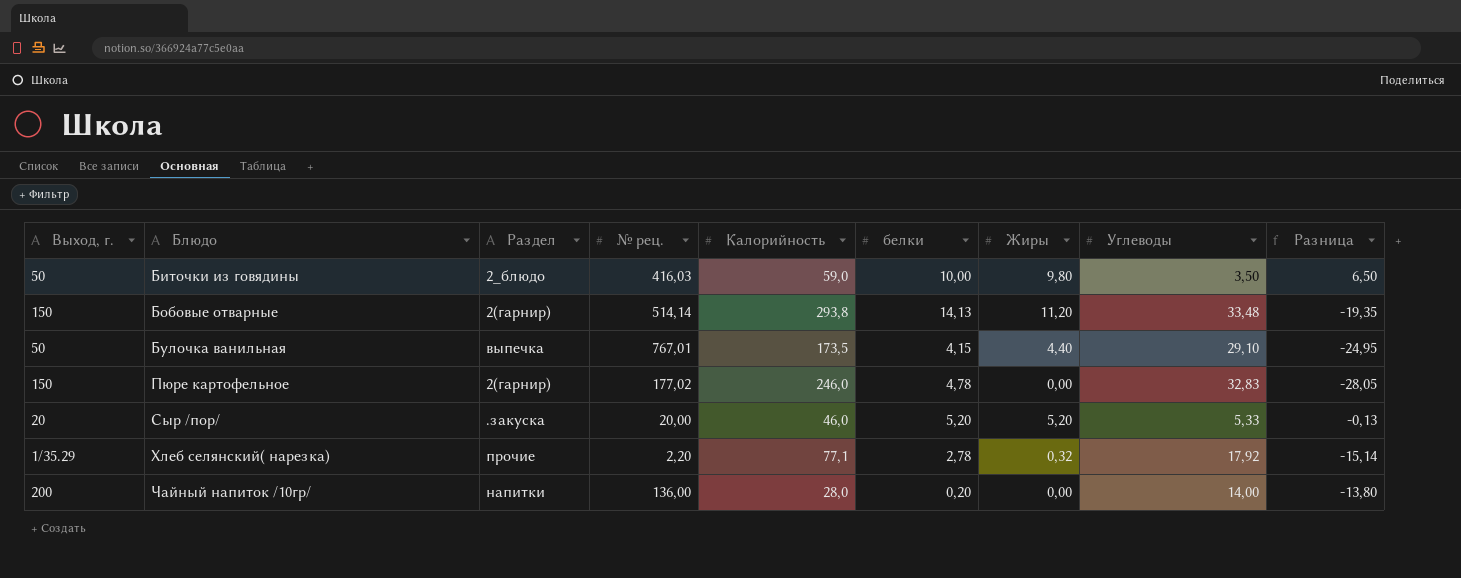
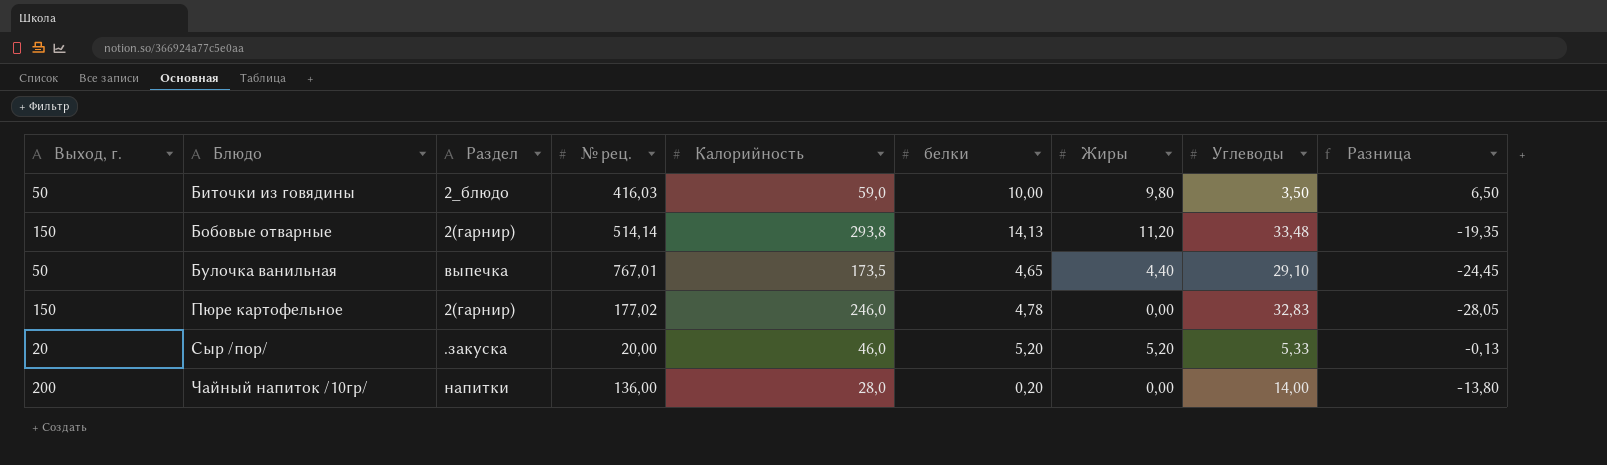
row Хлеб селянский( нарезка): 1/35.29 | прочие | 2,20 | 77,1 | 2,78 | 0,32 | 17,92 | -15,14 -> none
Булочка ванильная | белки: 4,15 -> 4,65
Булочка ванильная | Разница: -24,95 -> -24,45

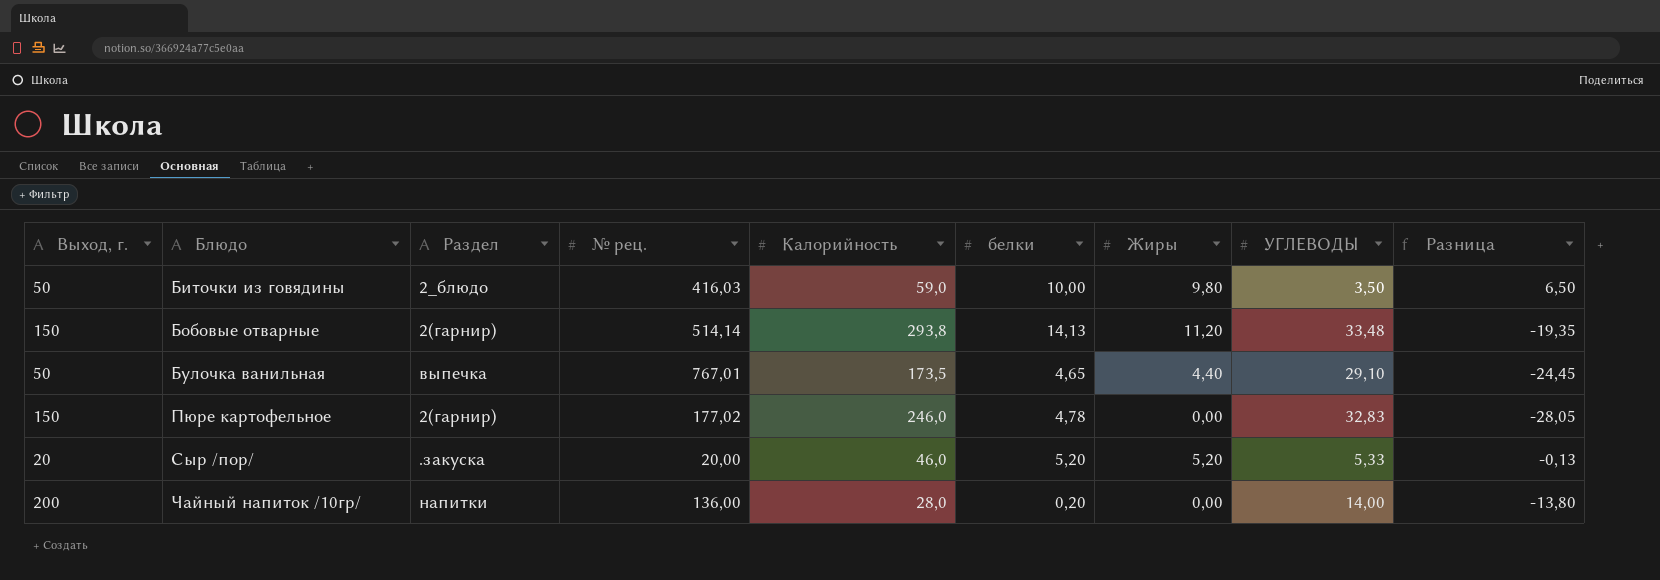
column name: Углеводы -> УГЛЕВОДЫ

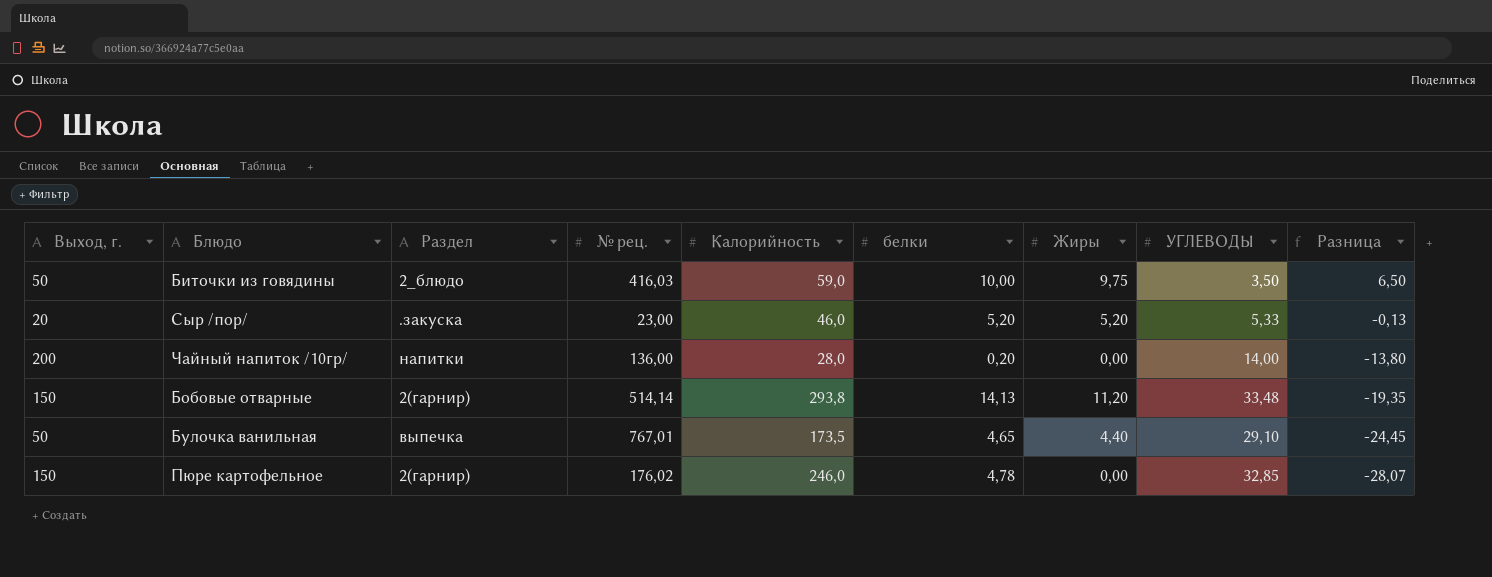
row order: Блюдо ascending -> Разница descending
Биточки из говядины | Жиры: 9,80 -> 9,75
Сыр /пор/ | № рец.: 20,00 -> 23,00
Пюре картофельное | № рец.: 177,02 -> 176,02
Пюре картофельное | УГЛЕВОДЫ: 32,83 -> 32,85
Пюре картофельное | Разница: -28,05 -> -28,07

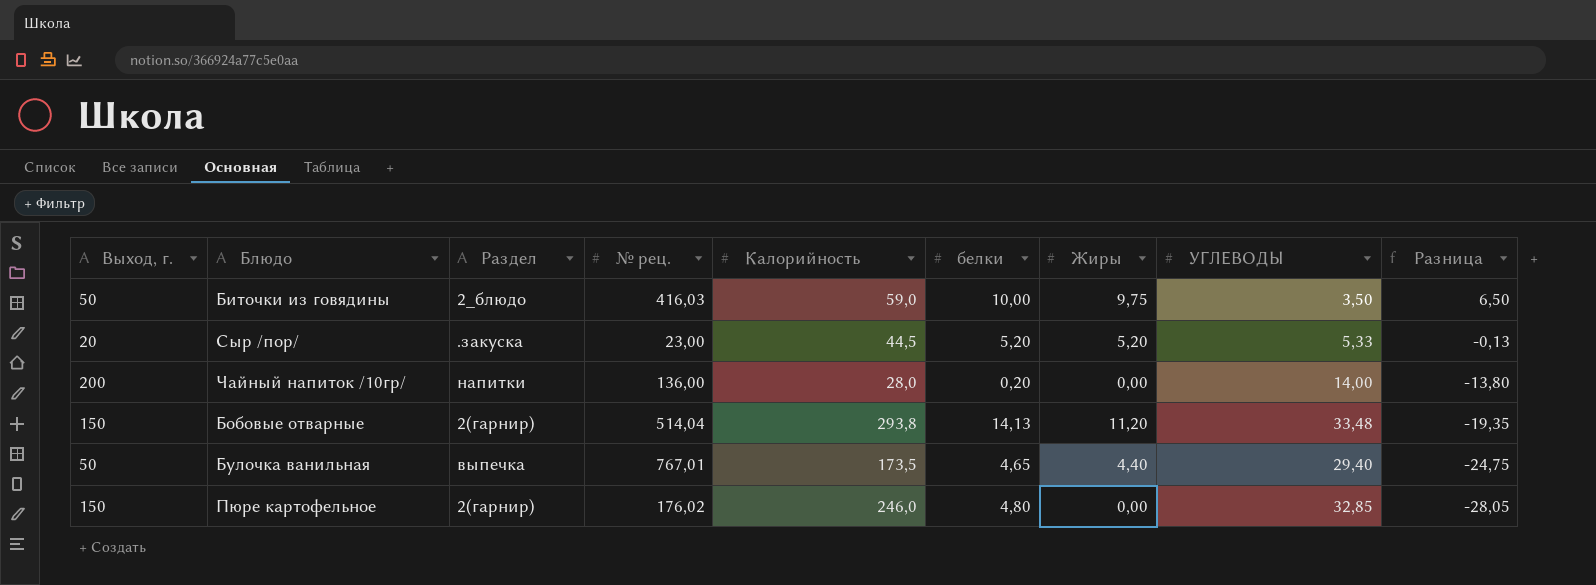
Сыр /пор/ | Калорийность: 46,0 -> 44,5
Бобовые отварные | № рец.: 514,14 -> 514,04
Булочка ванильная | УГЛЕВОДЫ: 29,10 -> 29,40
Булочка ванильная | Разница: -24,45 -> -24,75
Пюре картофельное | белки: 4,78 -> 4,80
Пюре картофельное | Разница: -28,07 -> -28,05

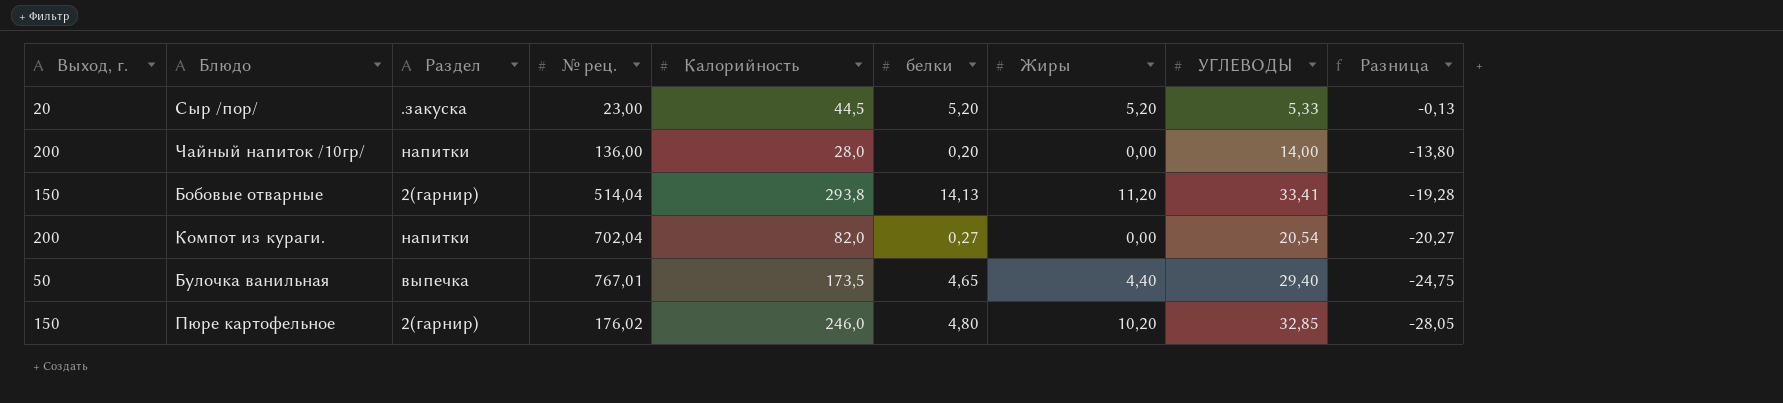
row Биточки из говядины: 50 | 2_блюдо | 416,03 | 59,0 | 10,00 | 9,75 | 3,50 | 6,50 -> none
Бобовые отварные | УГЛЕВОДЫ: 33,48 -> 33,41
Бобовые отварные | Разница: -19,35 -> -19,28
row Компот из кураги.: none -> 200 | напитки | 702,04 | 82,0 | 0,27 | 0,00 | 20,54 | -20,27
Пюре картофельное | Жиры: 0,00 -> 10,20

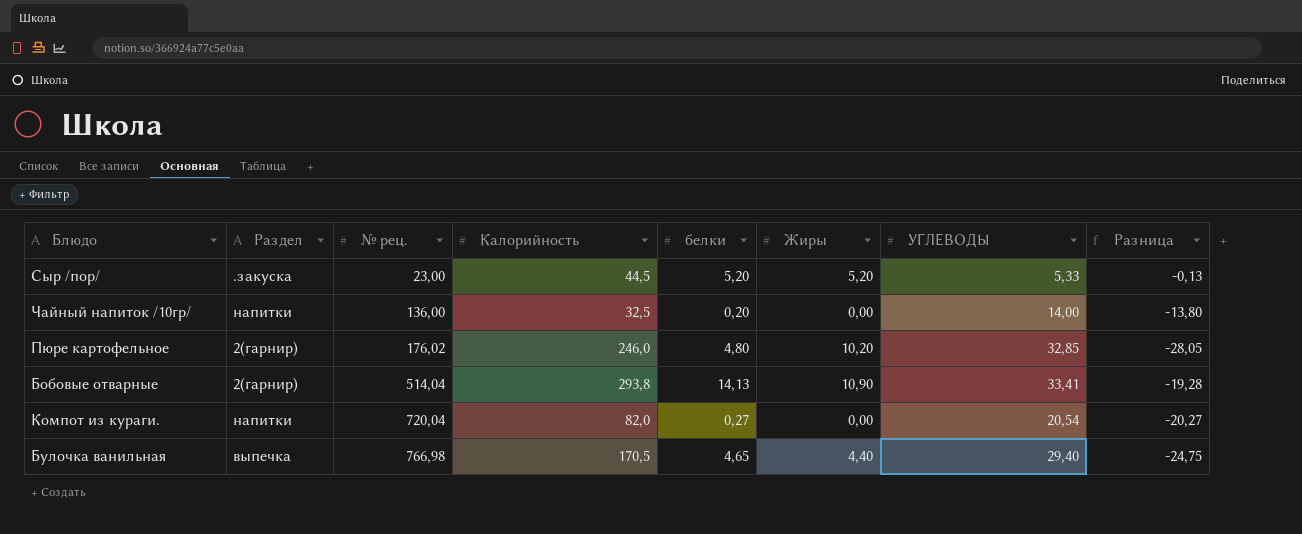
row order: Разница descending -> № рец. ascending
column Выход, г. | position: 1 -> none
Чайный напиток /10гр/ | Калорийность: 28,0 -> 32,5
Бобовые отварные | Жиры: 11,20 -> 10,90
Компот из кураги. | № рец.: 702,04 -> 720,04
Булочка ванильная | № рец.: 767,01 -> 766,98
Булочка ванильная | Калорийность: 173,5 -> 170,5

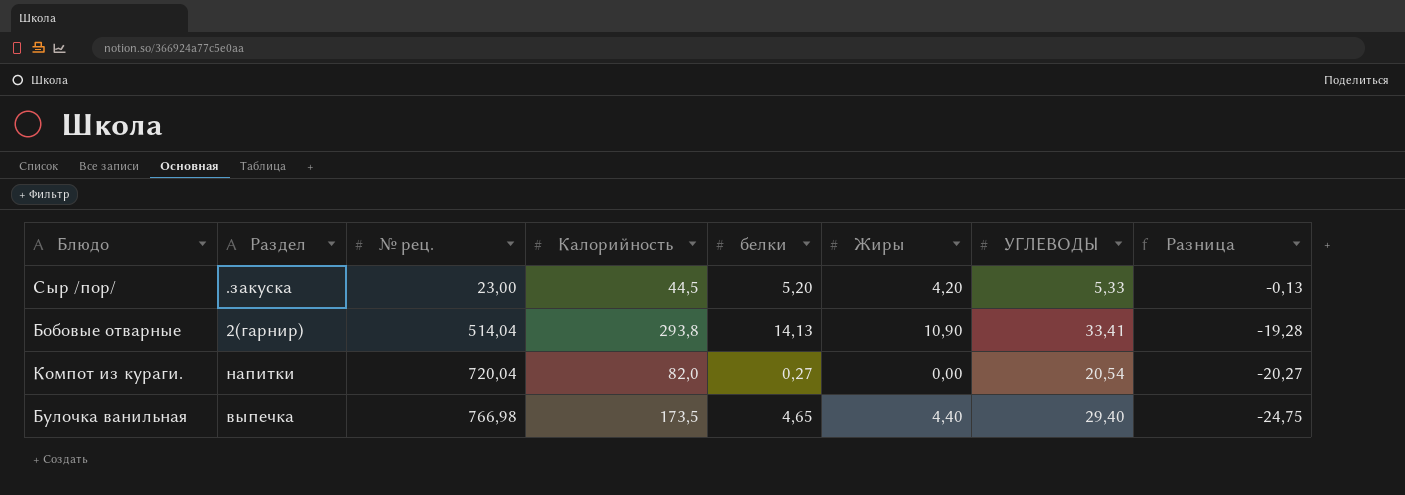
row Чайный напиток /10гр/: напитки | 136,00 | 32,5 | 0,20 | 0,00 | 14,00 | -13,80 -> none
row Пюре картофельное: 2(гарнир) | 176,02 | 246,0 | 4,80 | 10,20 | 32,85 | -28,05 -> none
Сыр /пор/ | Жиры: 5,20 -> 4,20
Булочка ванильная | Калорийность: 170,5 -> 173,5

